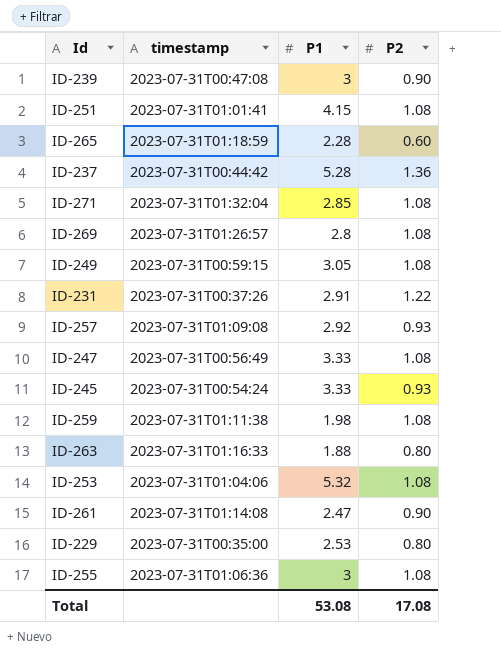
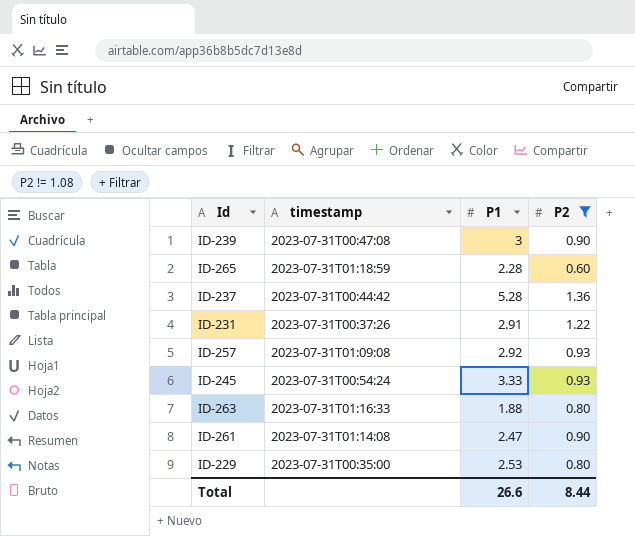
filter: none -> P2 != 1.08
Total | P1: 53.08 -> 26.6
Total | P2: 17.08 -> 8.44

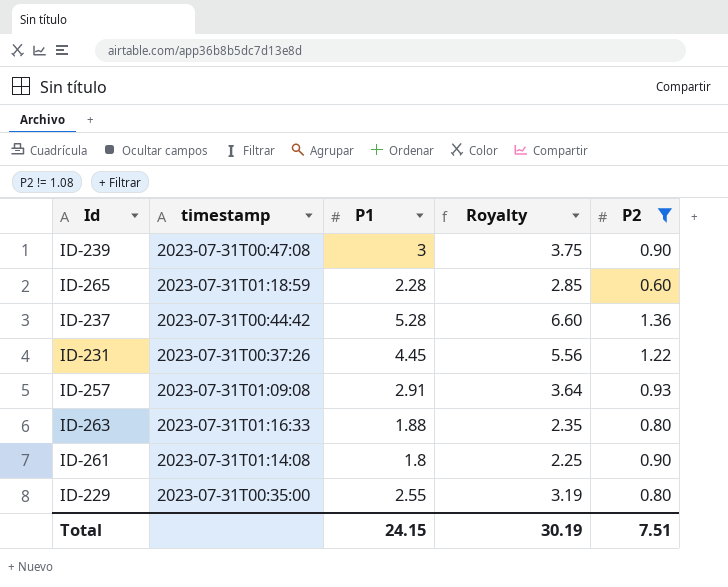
column Royalty | formula: none -> [P1] * 1.25
row ID-245: 2023-07-31T00:54:24 | 3.33 | 0.93 -> none
ID-231 | P1: 2.91 -> 4.45
ID-257 | P1: 2.92 -> 2.91
ID-261 | P1: 2.47 -> 1.8
ID-229 | P1: 2.53 -> 2.55
Total | P1: 26.6 -> 24.15
Total | P2: 8.44 -> 7.51

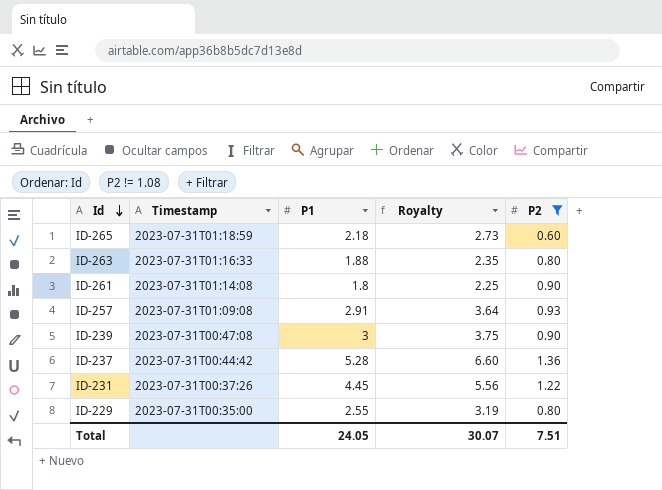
row order: none -> Id descending
column name: timestamp -> Timestamp
ID-265 | P1: 2.28 -> 2.18
ID-265 | Royalty: 2.85 -> 2.73
Total | P1: 24.15 -> 24.05
Total | Royalty: 30.19 -> 30.07

